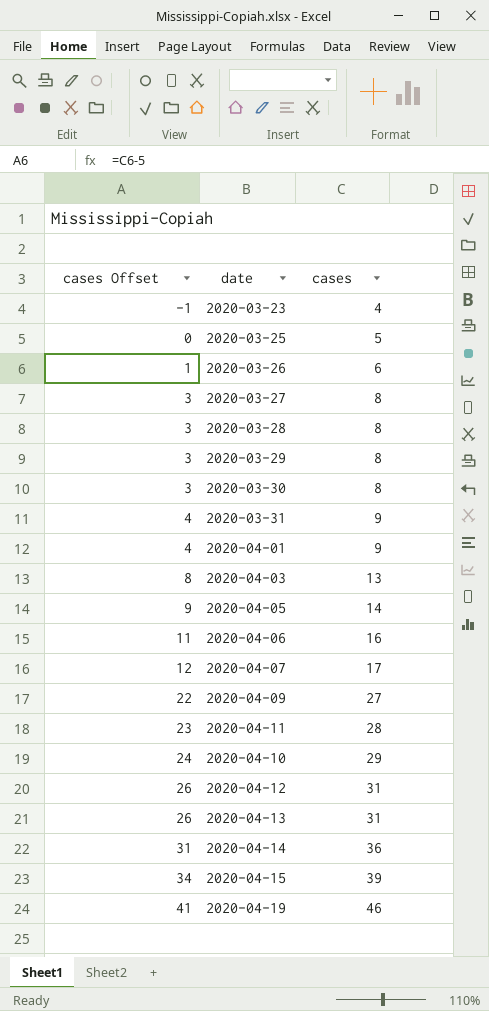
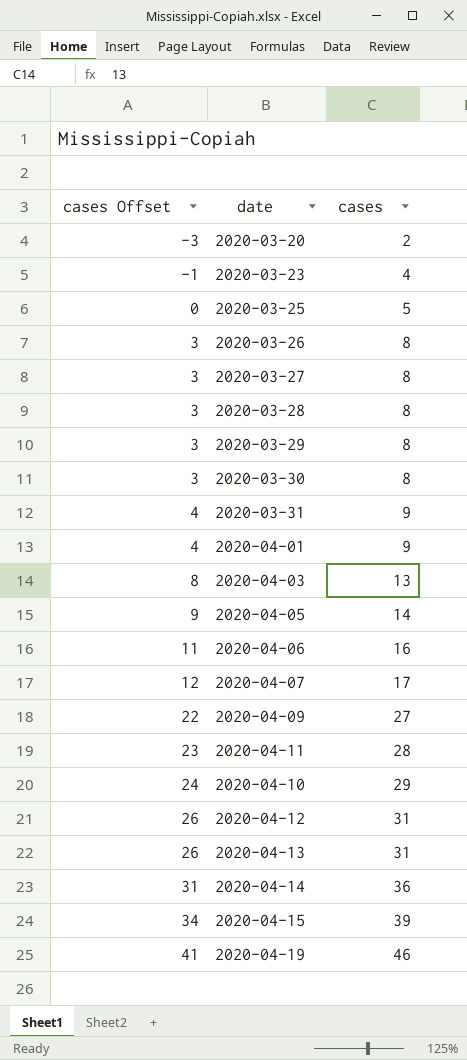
row 2020-03-20: none -> -3 | 2
2020-03-26 | cases Offset: 1 -> 3
2020-03-26 | cases: 6 -> 8

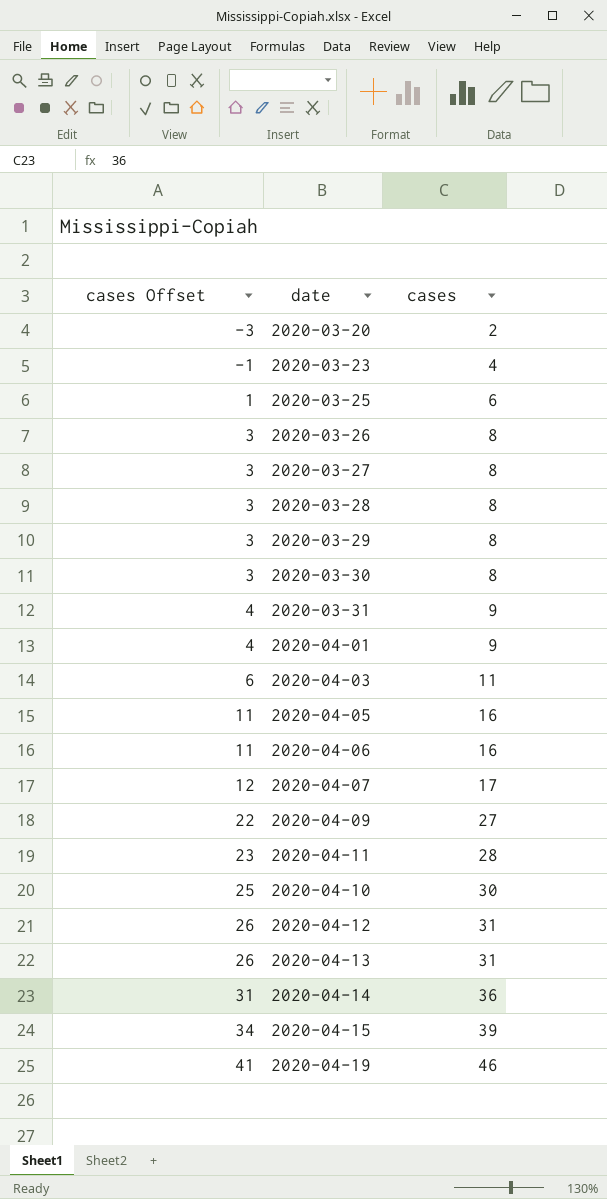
2020-03-25 | cases Offset: 0 -> 1
2020-03-25 | cases: 5 -> 6
2020-04-03 | cases Offset: 8 -> 6
2020-04-03 | cases: 13 -> 11
2020-04-05 | cases Offset: 9 -> 11
2020-04-05 | cases: 14 -> 16
2020-04-10 | cases Offset: 24 -> 25
2020-04-10 | cases: 29 -> 30

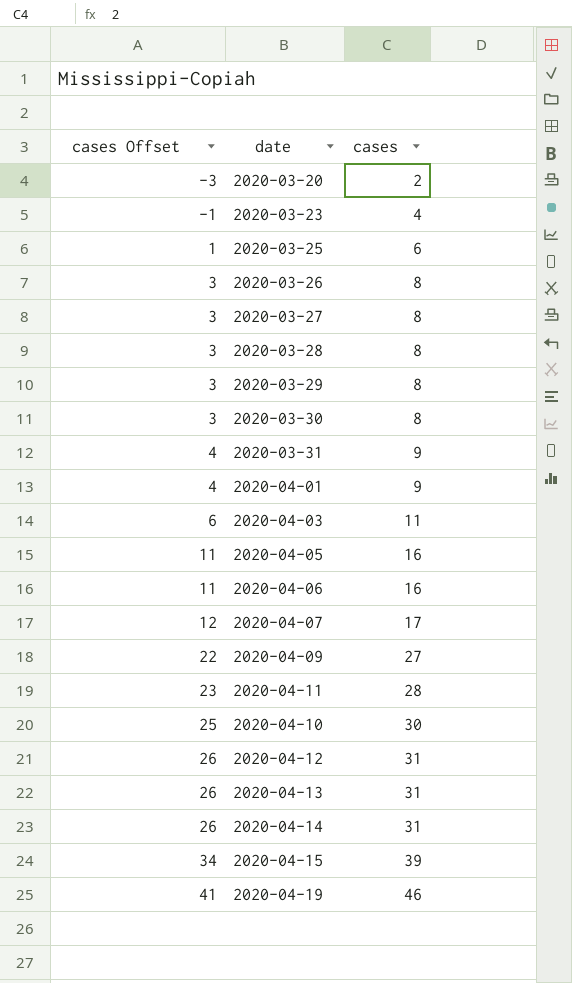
2020-04-14 | cases Offset: 31 -> 26
2020-04-14 | cases: 36 -> 31

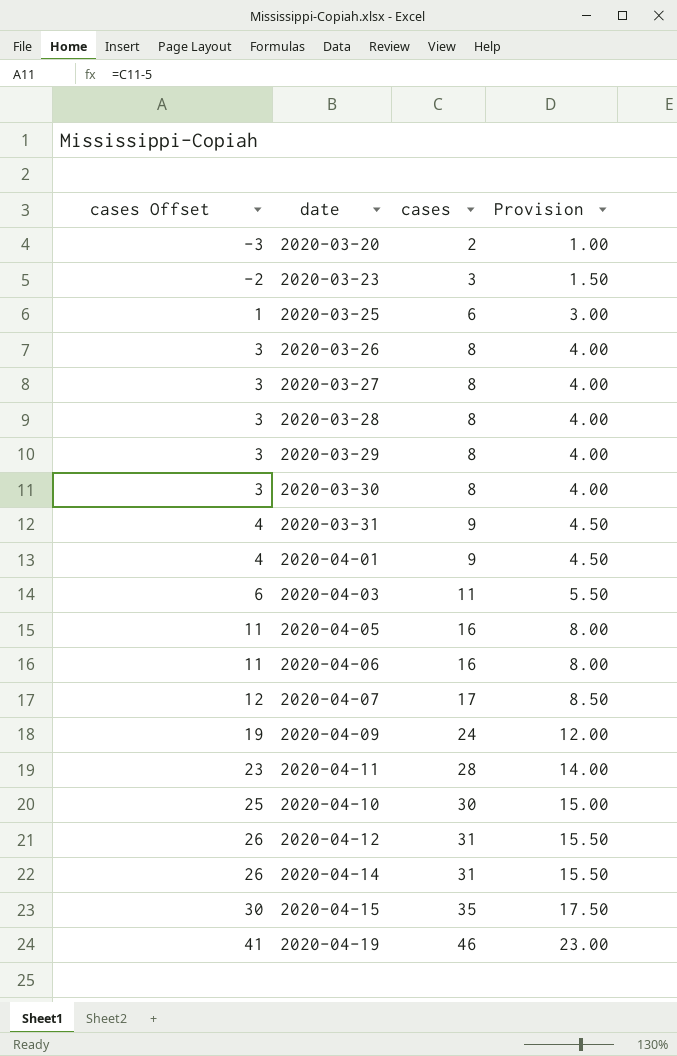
column Provision | formula: none -> [cases] * 0.5
row 2020-04-13: 26 | 31 -> none
2020-03-23 | cases Offset: -1 -> -2
2020-03-23 | cases: 4 -> 3
2020-04-09 | cases Offset: 22 -> 19
2020-04-09 | cases: 27 -> 24
2020-04-15 | cases Offset: 34 -> 30
2020-04-15 | cases: 39 -> 35

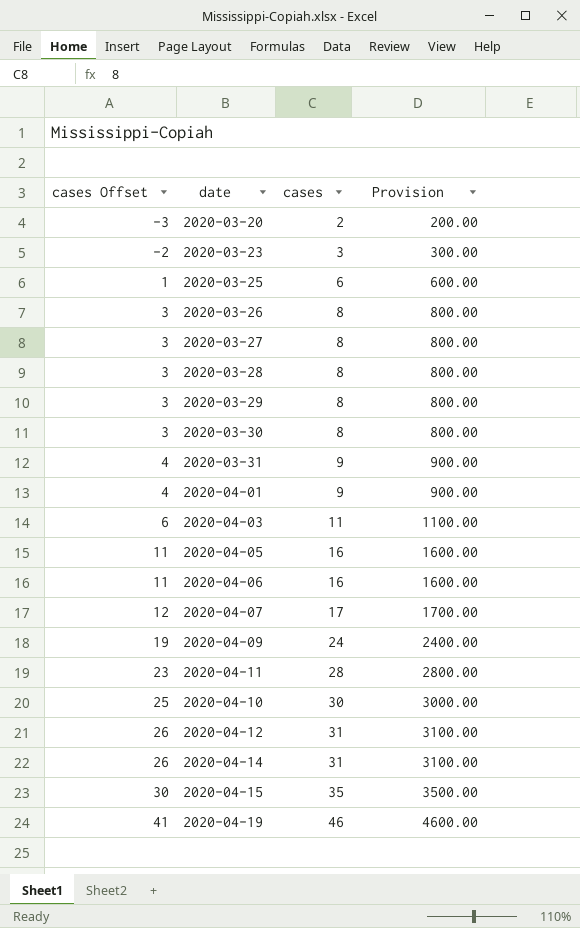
column Provision | formula: [cases] * 0.5 -> [cases] * 100

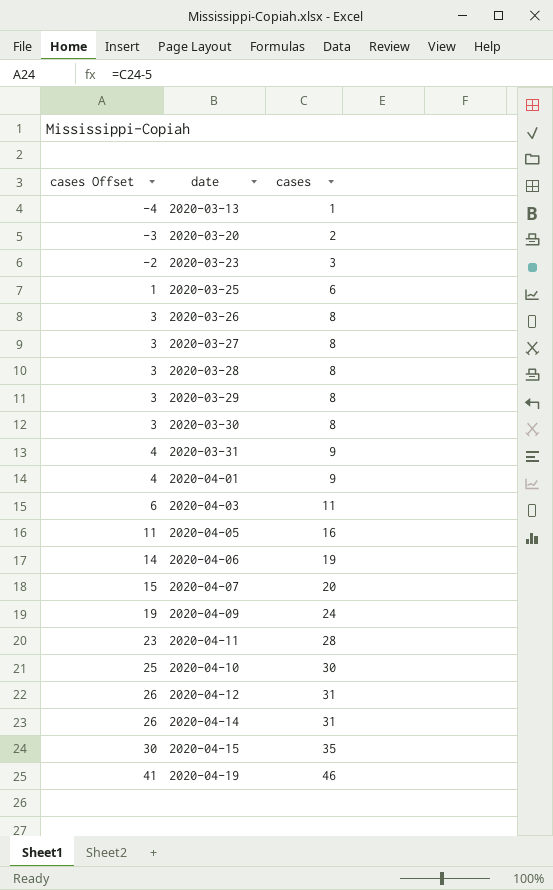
column Provision | formula: [cases] * 100 -> none
row 2020-03-13: none -> -4 | 1
2020-04-06 | cases Offset: 11 -> 14
2020-04-06 | cases: 16 -> 19
2020-04-07 | cases Offset: 12 -> 15
2020-04-07 | cases: 17 -> 20

